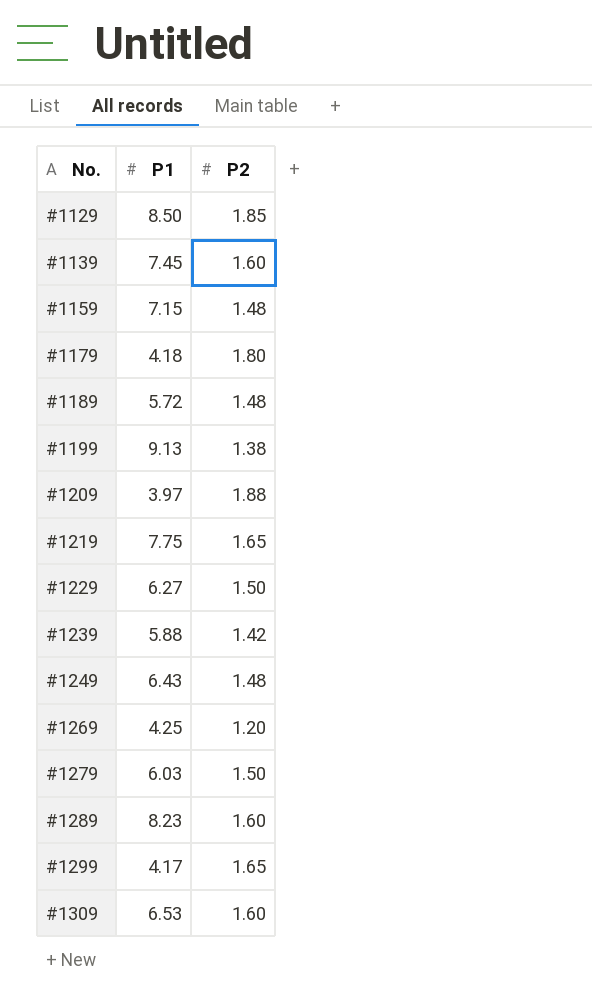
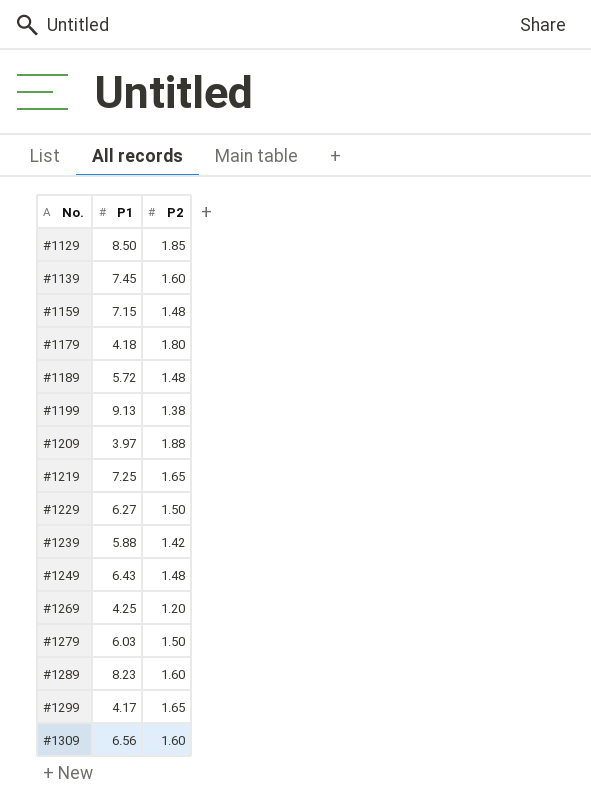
#1219 | P1: 7.75 -> 7.25
#1309 | P1: 6.53 -> 6.56

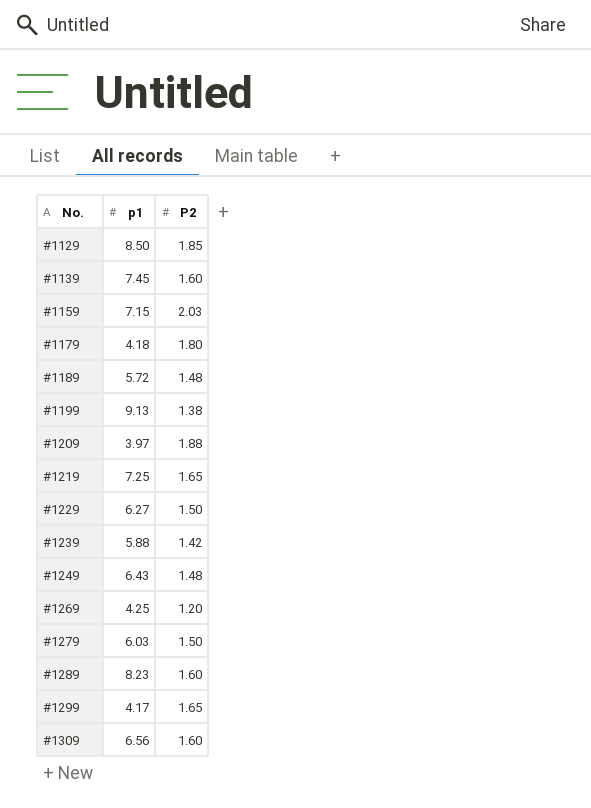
column name: P1 -> p1
#1159 | P2: 1.48 -> 2.03

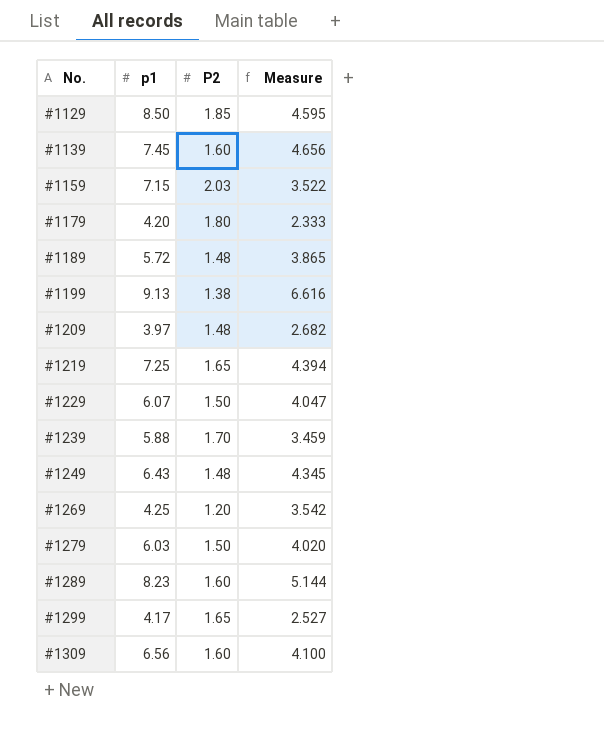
column Measure | formula: none -> [p1] / [P2]
#1179 | p1: 4.18 -> 4.20
#1209 | P2: 1.88 -> 1.48
#1229 | p1: 6.27 -> 6.07
#1239 | P2: 1.42 -> 1.70

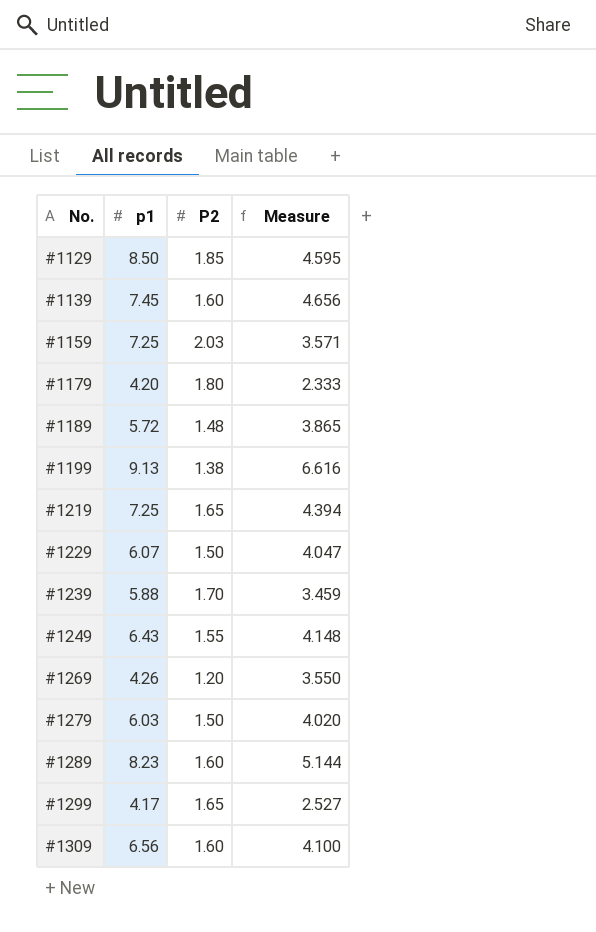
row #1209: 3.97 | 1.48 | 2.682 -> none
#1159 | p1: 7.15 -> 7.25
#1159 | Measure: 3.522 -> 3.571
#1249 | P2: 1.48 -> 1.55
#1249 | Measure: 4.345 -> 4.148
#1269 | p1: 4.25 -> 4.26
#1269 | Measure: 3.542 -> 3.550

